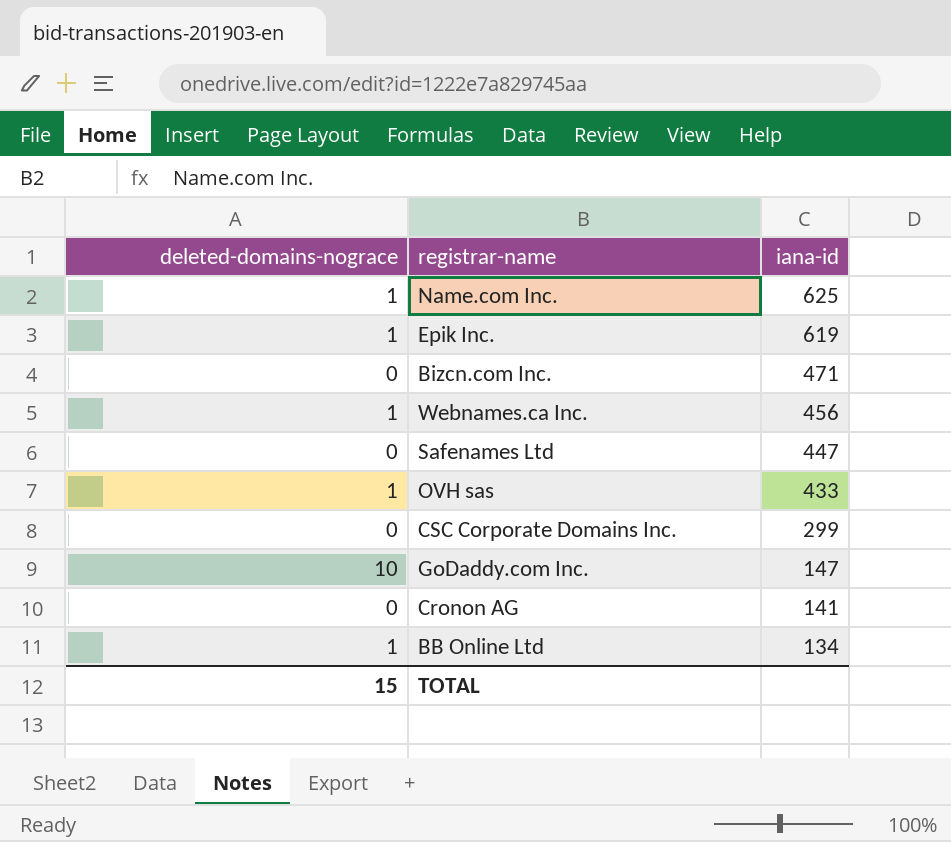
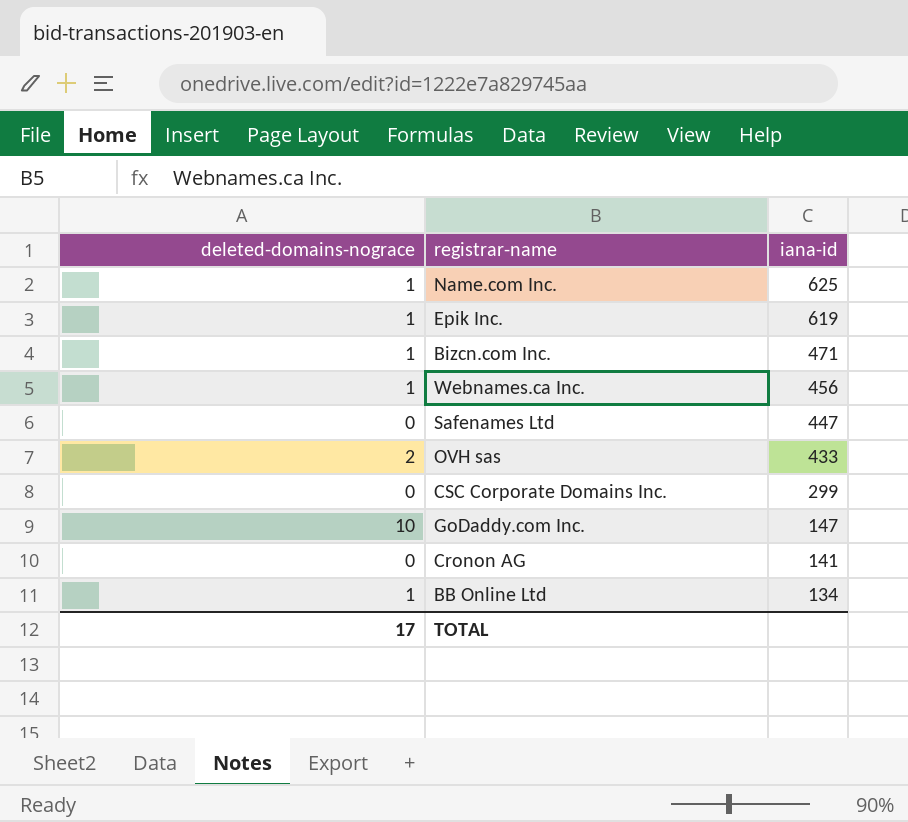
Bizcn.com Inc. | deleted-domains-nograce: 0 -> 1
OVH sas | deleted-domains-nograce: 1 -> 2
TOTAL | deleted-domains-nograce: 15 -> 17

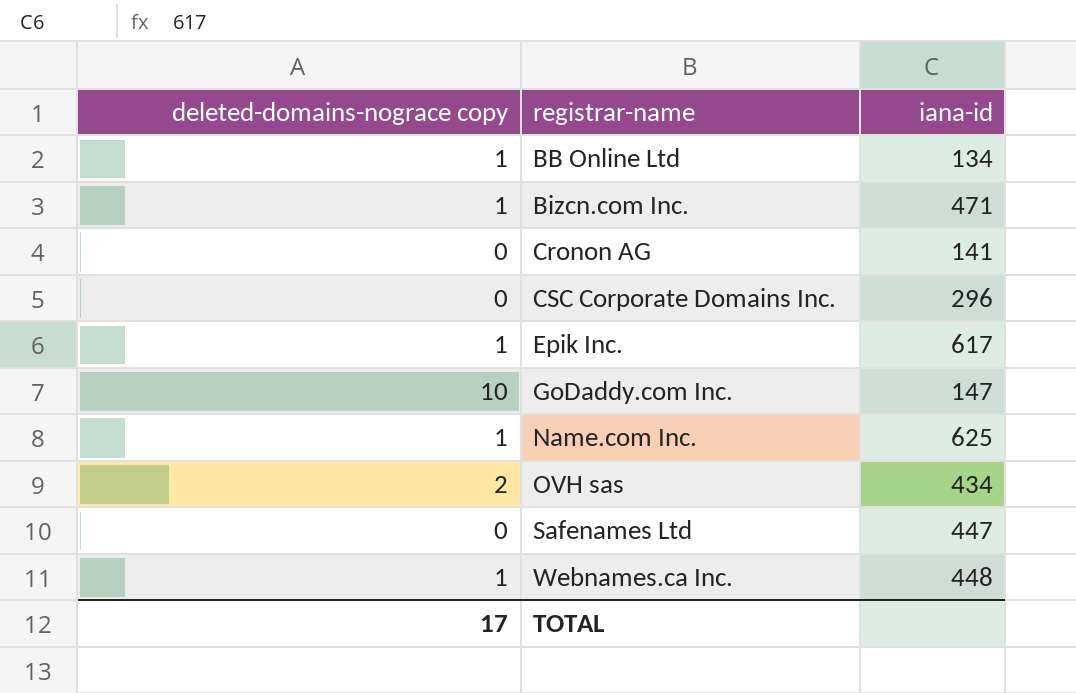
row order: iana-id descending -> registrar-name ascending
column name: deleted-domains-nograce -> deleted-domains-nograce copy
CSC Corporate Domains Inc. | iana-id: 299 -> 296
Epik Inc. | iana-id: 619 -> 617
OVH sas | iana-id: 433 -> 434
Webnames.ca Inc. | iana-id: 456 -> 448

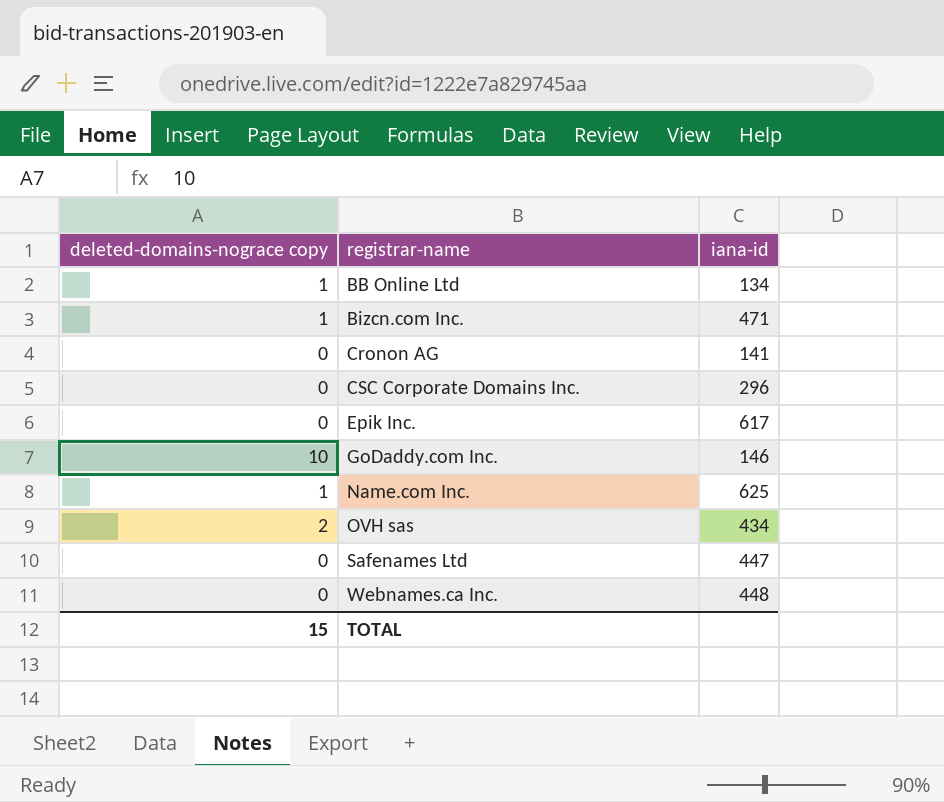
Epik Inc. | deleted-domains-nograce copy: 1 -> 0
GoDaddy.com Inc. | iana-id: 147 -> 146
Webnames.ca Inc. | deleted-domains-nograce copy: 1 -> 0
TOTAL | deleted-domains-nograce copy: 17 -> 15

